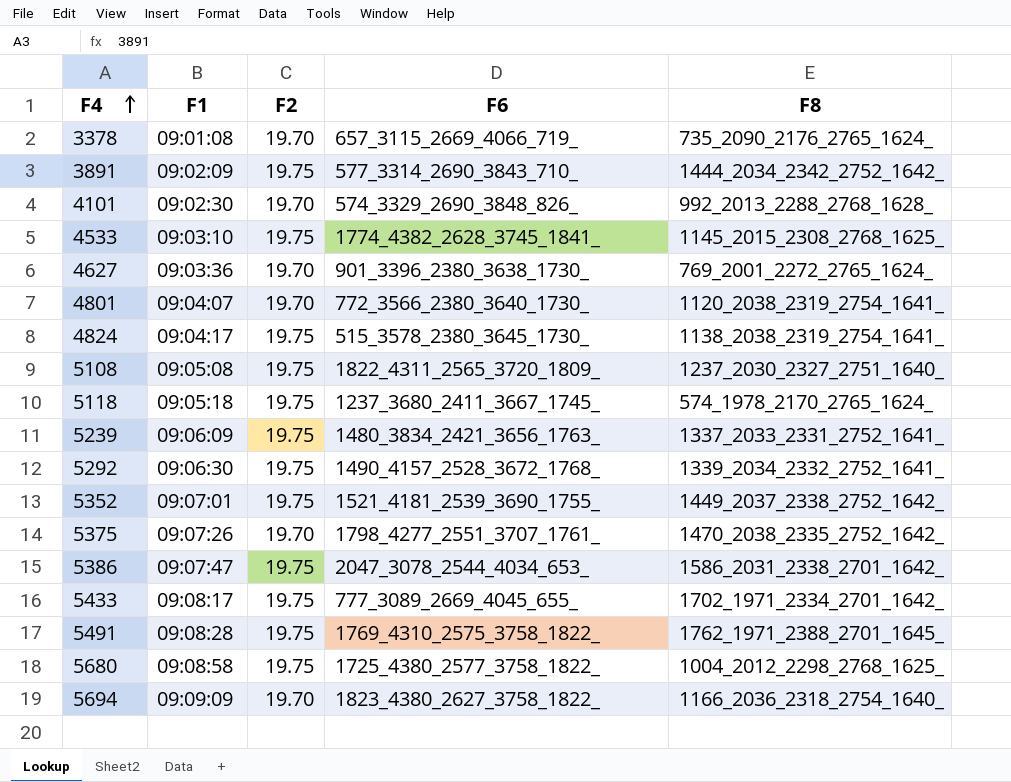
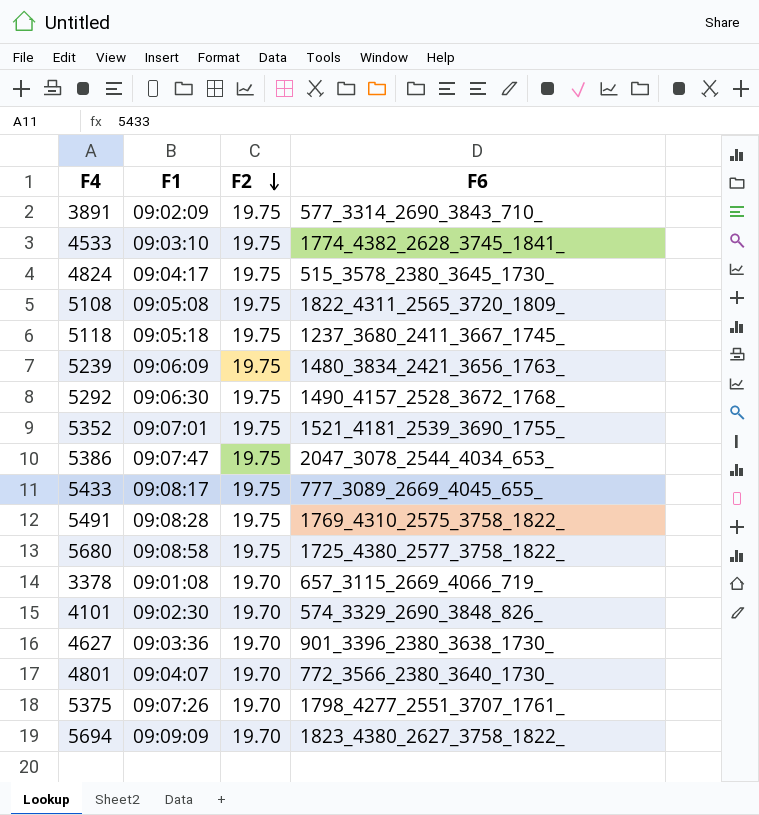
row order: F4 ascending -> F2 descending
column F8 | position: 5 -> none

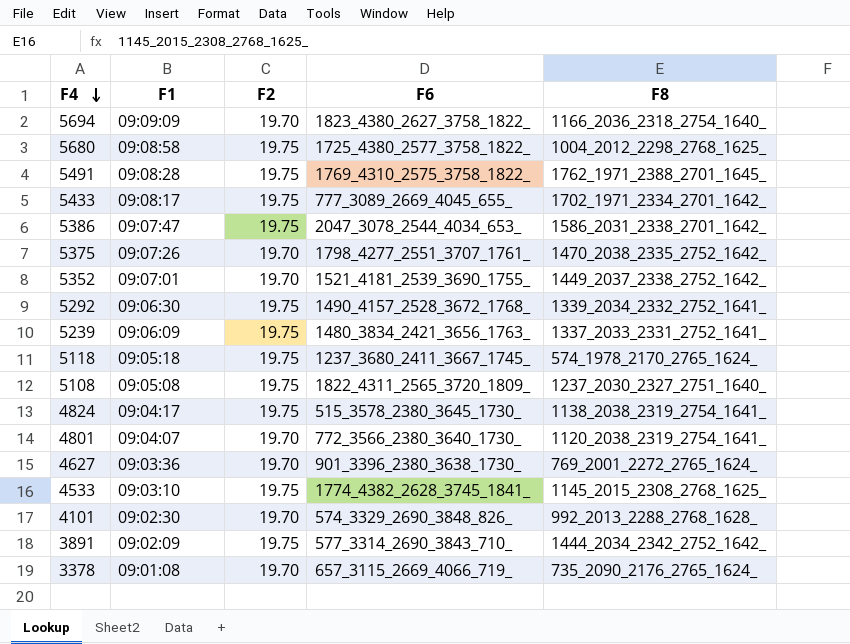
row order: F2 descending -> F4 descending
column F8 | position: none -> 5
5352 | F2: 19.75 -> 19.70

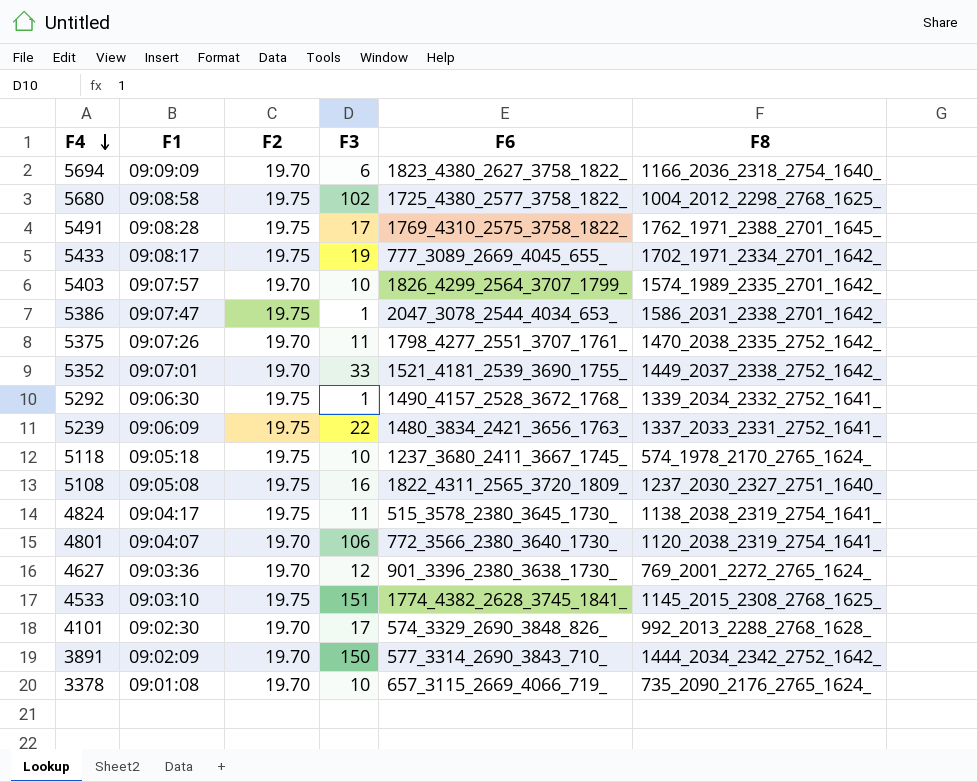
column F3 | position: none -> 4
row 5403: none -> 09:07:57 | 19.70 | 10 | 1826_4299_2564_3707_1799_ | 1574_1989_2335_2701_1642_
3891 | F2: 19.75 -> 19.70

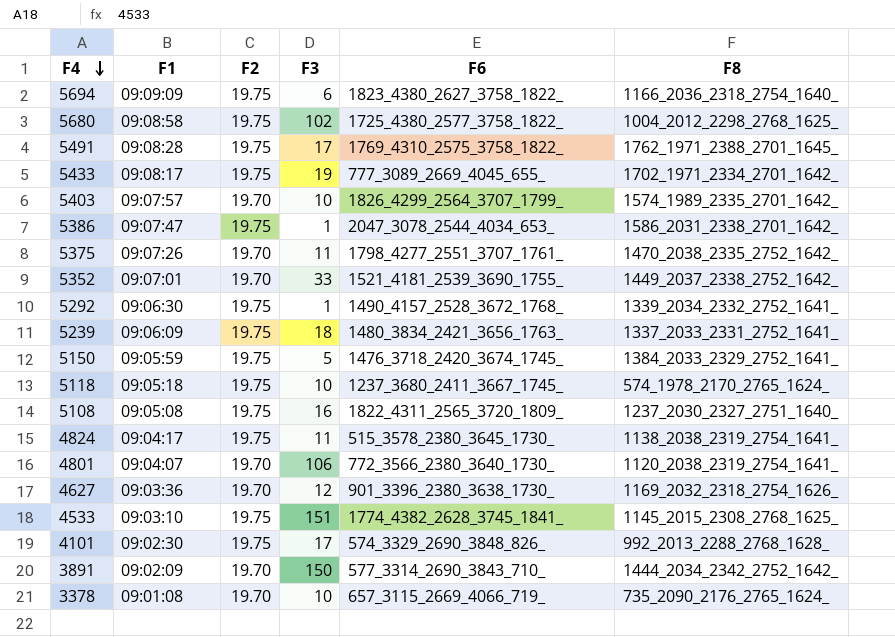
5694 | F2: 19.70 -> 19.75
5239 | F3: 22 -> 18
row 5150: none -> 09:05:59 | 19.75 | 5 | 1476_3718_2420_3674_1745_ | 1384_2033_2329_2752_1641_
4627 | F8: 769_2001_2272_2765_1624_ -> 1169_2032_2318_2754_1626_
4101 | F2: 19.70 -> 19.75

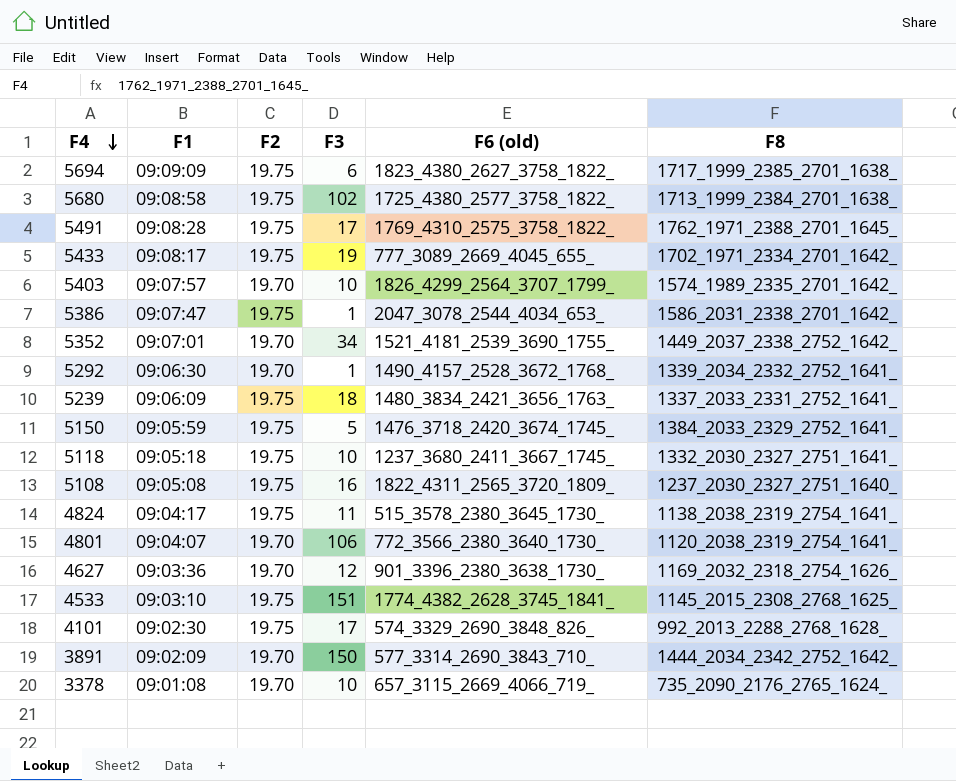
column name: F6 -> F6 (old)
row 5375: 09:07:26 | 19.70 | 11 | 1798_4277_2551_3707_1761_ | 1470_2038_2335_2752_1642_ -> none
5694 | F8: 1166_2036_2318_2754_1640_ -> 1717_1999_2385_2701_1638_
5680 | F8: 1004_2012_2298_2768_1625_ -> 1713_1999_2384_2701_1638_
5352 | F3: 33 -> 34
5292 | F2: 19.75 -> 19.70
5118 | F8: 574_1978_2170_2765_1624_ -> 1332_2030_2327_2751_1641_

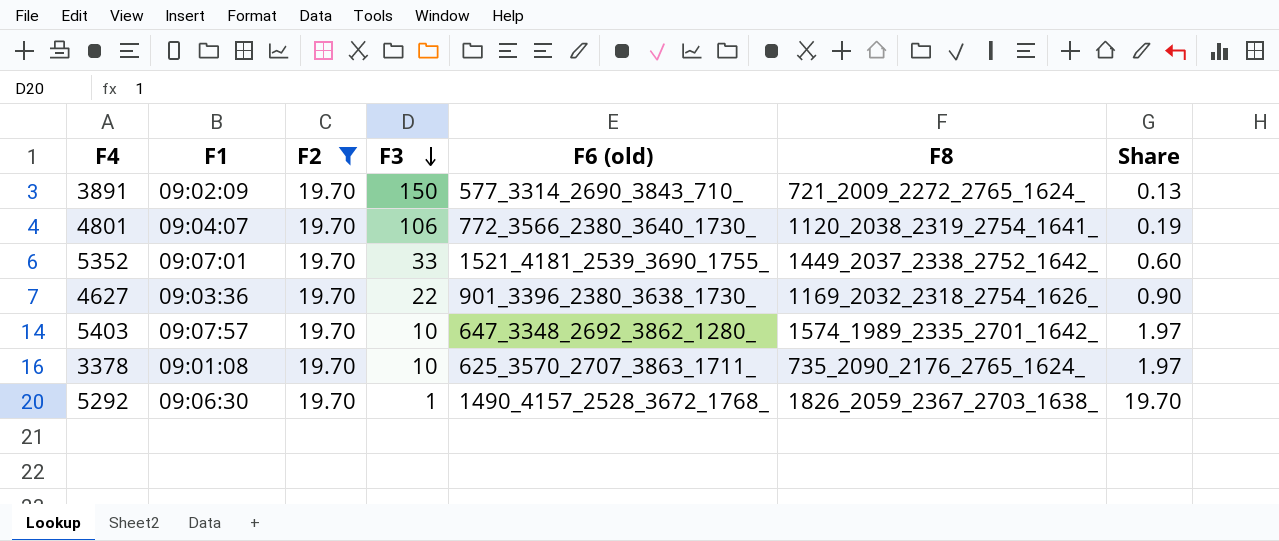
filter: none -> F2 = 19.70
row order: F4 descending -> F3 descending
column Share | formula: none -> [F2] / [F3]
3891 | F8: 1444_2034_2342_2752_1642_ -> 721_2009_2272_2765_1624_
5352 | F3: 34 -> 33
4627 | F3: 12 -> 22
5403 | F6 (old): 1826_4299_2564_3707_1799_ -> 647_3348_2692_3862_1280_
3378 | F6 (old): 657_3115_2669_4066_719_ -> 625_3570_2707_3863_1711_
5292 | F8: 1339_2034_2332_2752_1641_ -> 1826_2059_2367_2703_1638_

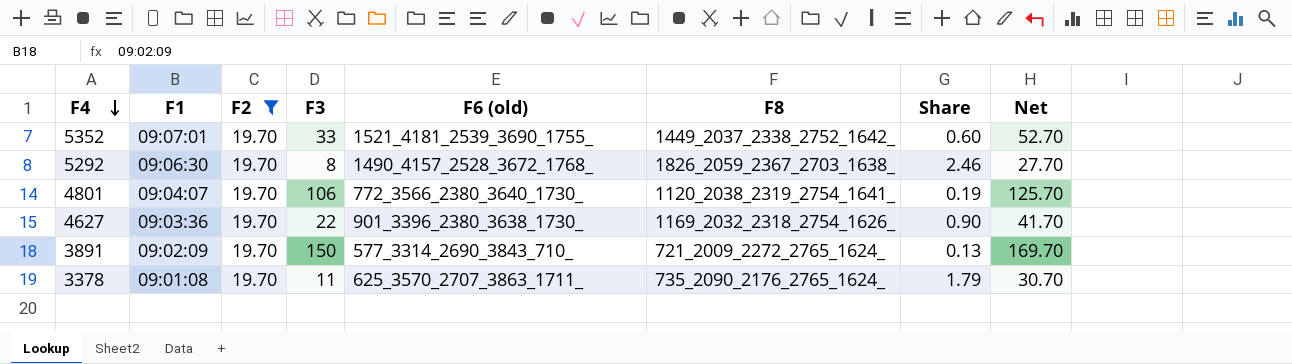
row order: F3 descending -> F4 descending
column Net | formula: none -> [F2] + [F3]
row 5403: 09:07:57 | 19.70 | 10 | 647_3348_2692_3862_1280_ | 1574_1989_2335_2701_1642_ | 1.97 -> none
5292 | F3: 1 -> 8
5292 | Share: 19.70 -> 2.46
3378 | F3: 10 -> 11
3378 | Share: 1.97 -> 1.79

